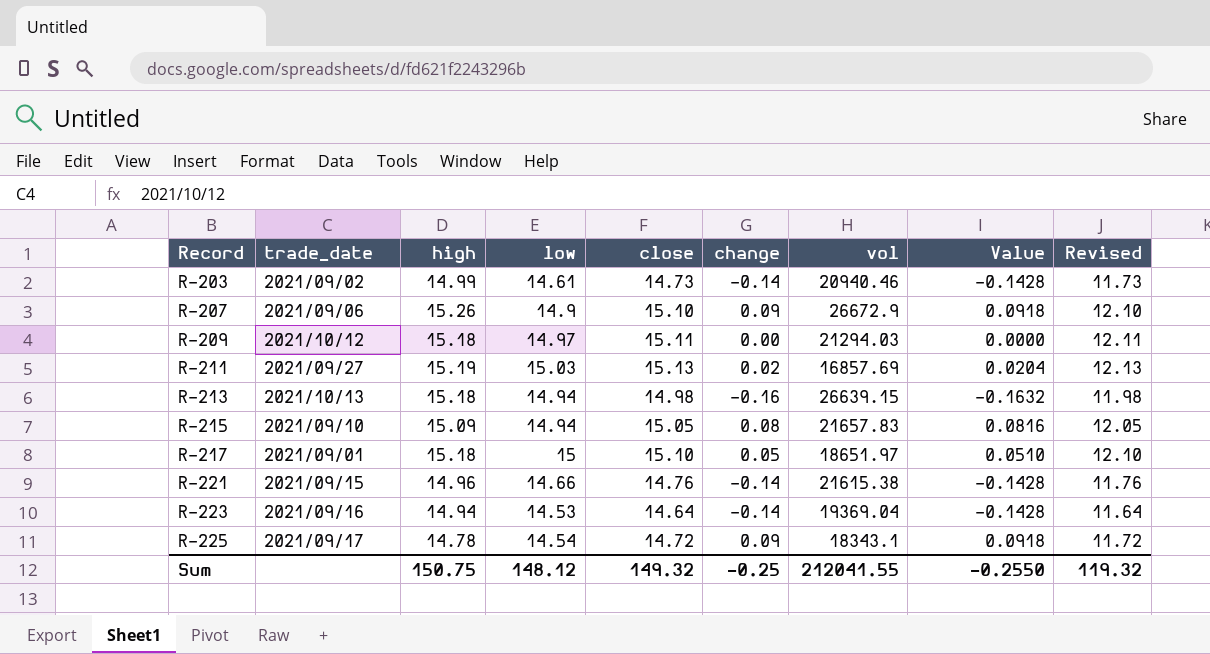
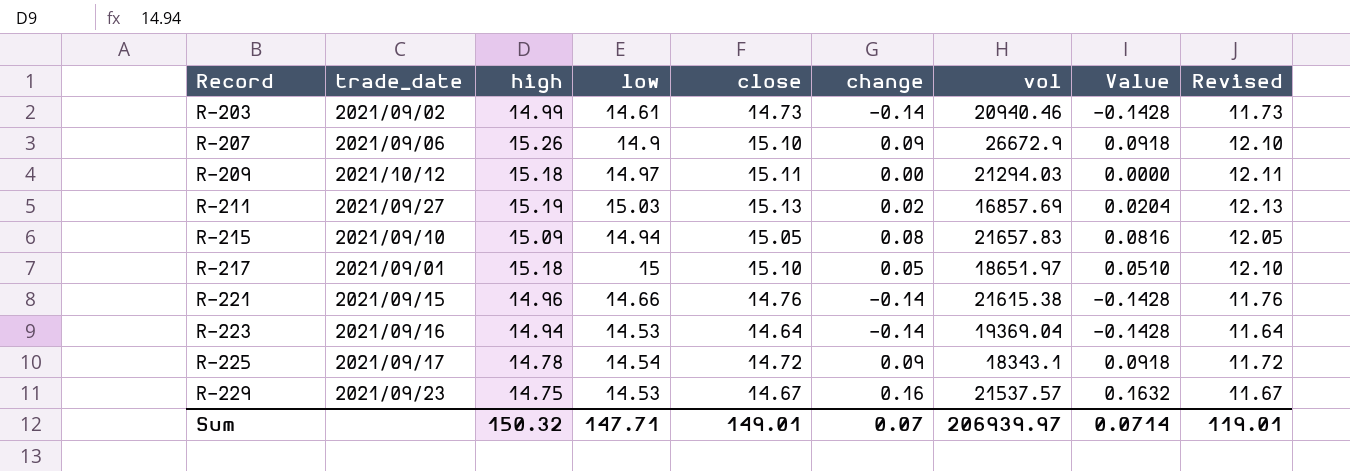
row R-213: 2021/10/13 | 15.18 | 14.94 | 14.98 | -0.16 | 26639.15 | -0.1632 | 11.98 -> none
row R-229: none -> 2021/09/23 | 14.75 | 14.53 | 14.67 | 0.16 | 21537.57 | 0.1632 | 11.67
Sum | high: 150.75 -> 150.32
Sum | low: 148.12 -> 147.71
Sum | close: 149.32 -> 149.01
Sum | change: -0.25 -> 0.07
Sum | vol: 212041.55 -> 206939.97
Sum | Value: -0.2550 -> 0.0714
Sum | Revised: 119.32 -> 119.01

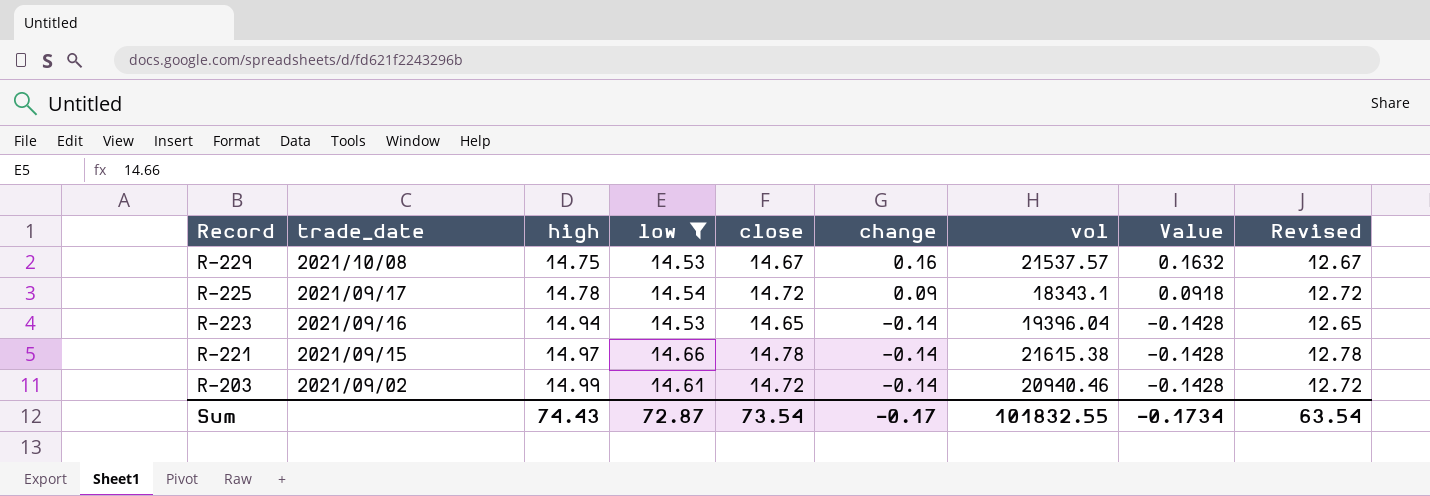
filter: none -> low <= 14.66
row order: Record ascending -> Record descending
column Revised | formula: [close] - 3 -> [close] - 2
R-229 | trade_date: 2021/09/23 -> 2021/10/08
R-223 | close: 14.64 -> 14.65
R-223 | vol: 19369.04 -> 19396.04
R-221 | high: 14.96 -> 14.97
R-221 | close: 14.76 -> 14.78
R-203 | close: 14.73 -> 14.72
Sum | high: 150.32 -> 74.43
Sum | low: 147.71 -> 72.87
Sum | close: 149.01 -> 73.54
Sum | change: 0.07 -> -0.17
Sum | vol: 206939.97 -> 101832.55
Sum | Value: 0.0714 -> -0.1734
Sum | Revised: 119.01 -> 63.54

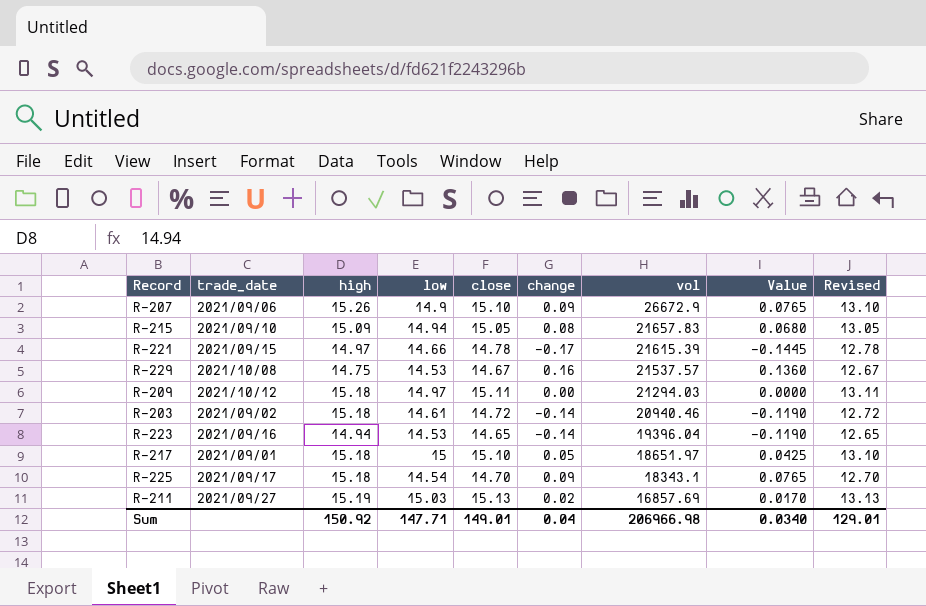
filter: low <= 14.66 -> none
row order: Record descending -> vol descending
column Value | formula: [change] * 1.02 -> [change] * 0.85
R-221 | change: -0.14 -> -0.17
R-221 | vol: 21615.38 -> 21615.39
R-203 | high: 14.99 -> 15.18
R-225 | high: 14.78 -> 15.18
R-225 | close: 14.72 -> 14.70
R-225 | Revised: 12.72 -> 12.70
Sum | high: 74.43 -> 150.92
Sum | low: 72.87 -> 147.71
Sum | close: 73.54 -> 149.01
Sum | change: -0.17 -> 0.04
Sum | vol: 101832.55 -> 206966.98
Sum | Value: -0.1734 -> 0.0340
Sum | Revised: 63.54 -> 129.01

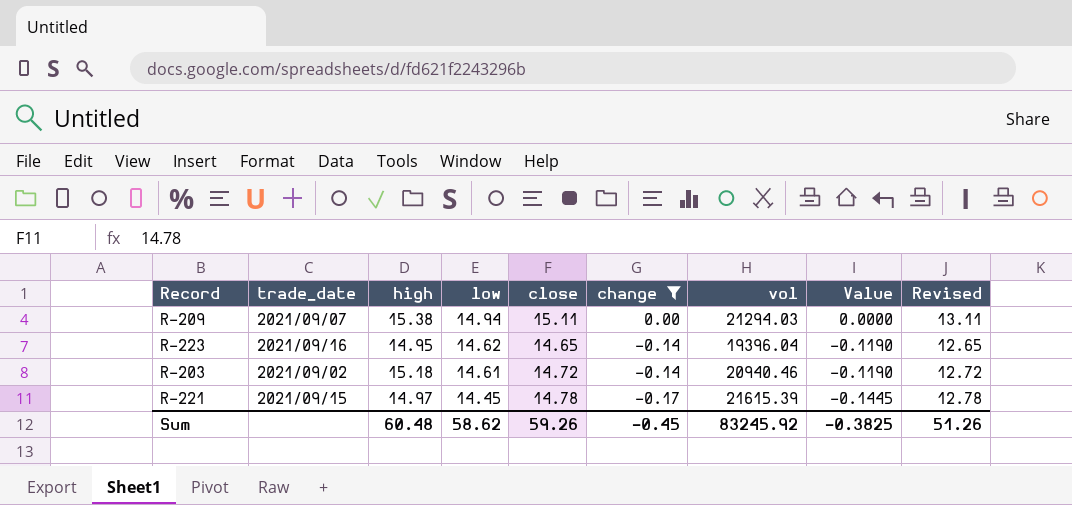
filter: none -> change <= 0.00
row order: vol descending -> low descending
R-209 | trade_date: 2021/10/12 -> 2021/09/07
R-209 | high: 15.18 -> 15.38
R-209 | low: 14.97 -> 14.94
R-223 | high: 14.94 -> 14.95
R-223 | low: 14.53 -> 14.62
R-221 | low: 14.66 -> 14.45
Sum | high: 150.92 -> 60.48
Sum | low: 147.71 -> 58.62
Sum | close: 149.01 -> 59.26
Sum | change: 0.04 -> -0.45
Sum | vol: 206966.98 -> 83245.92
Sum | Value: 0.0340 -> -0.3825
Sum | Revised: 129.01 -> 51.26

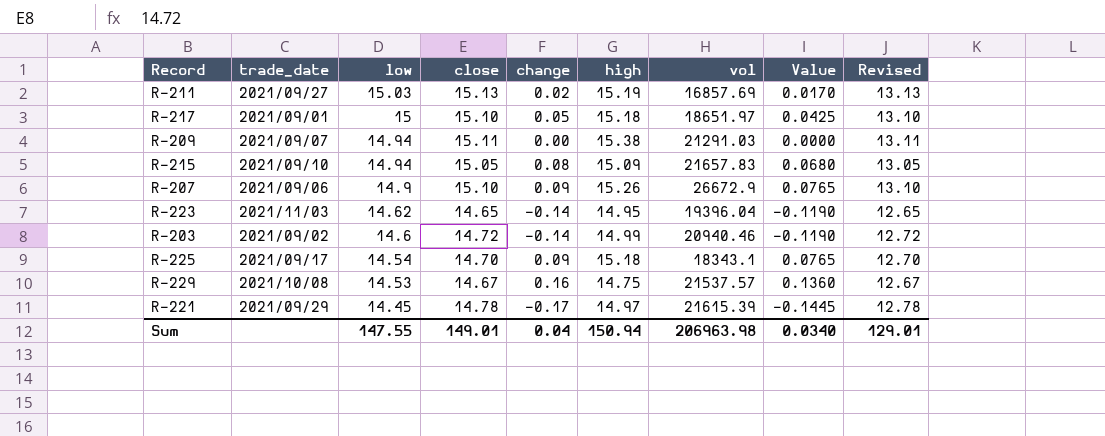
filter: change <= 0.00 -> none
column high | position: 3 -> 6
R-209 | vol: 21294.03 -> 21291.03
R-223 | trade_date: 2021/09/16 -> 2021/11/03
R-203 | low: 14.61 -> 14.6
R-203 | high: 15.18 -> 14.99
R-221 | trade_date: 2021/09/15 -> 2021/09/29
Sum | low: 58.62 -> 147.55
Sum | close: 59.26 -> 149.01
Sum | change: -0.45 -> 0.04
Sum | high: 60.48 -> 150.94
Sum | vol: 83245.92 -> 206963.98
Sum | Value: -0.3825 -> 0.0340
Sum | Revised: 51.26 -> 129.01

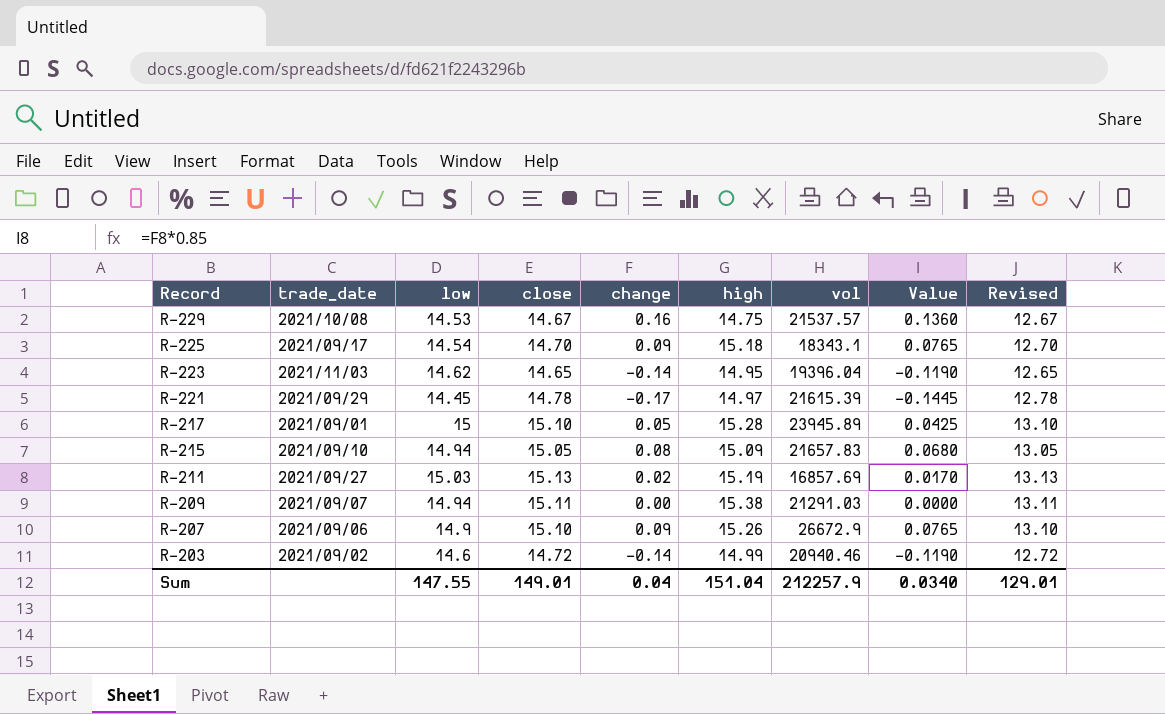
row order: low descending -> Record descending
R-217 | high: 15.18 -> 15.28
R-217 | vol: 18651.97 -> 23945.89
Sum | high: 150.94 -> 151.04
Sum | vol: 206963.98 -> 212257.9

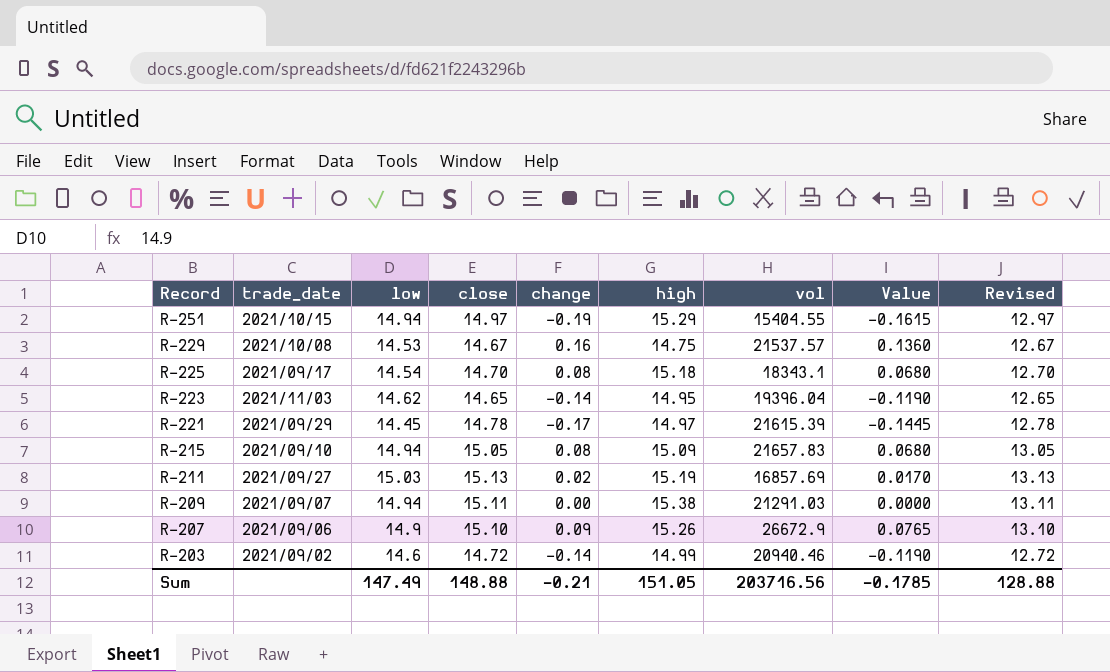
row R-217: 2021/09/01 | 15 | 15.10 | 0.05 | 15.28 | 23945.89 | 0.0425 | 13.10 -> none
row R-251: none -> 2021/10/15 | 14.94 | 14.97 | -0.19 | 15.29 | 15404.55 | -0.1615 | 12.97
R-225 | change: 0.09 -> 0.08
R-225 | Value: 0.0765 -> 0.0680
Sum | low: 147.55 -> 147.49
Sum | close: 149.01 -> 148.88
Sum | change: 0.04 -> -0.21
Sum | high: 151.04 -> 151.05
Sum | vol: 212257.9 -> 203716.56
Sum | Value: 0.0340 -> -0.1785
Sum | Revised: 129.01 -> 128.88

